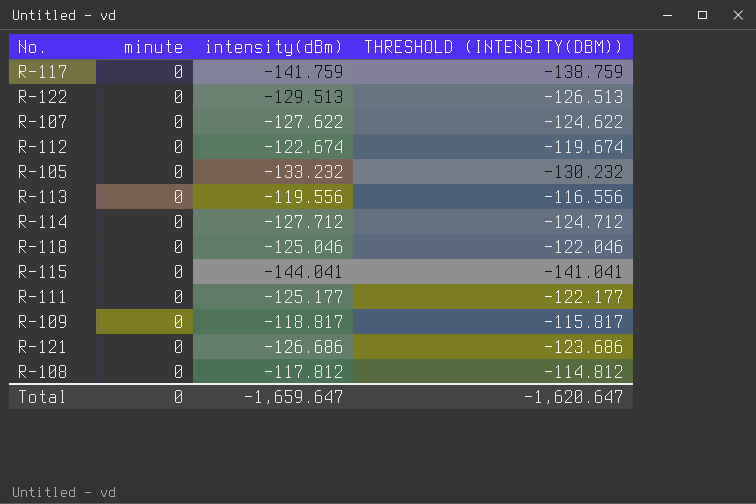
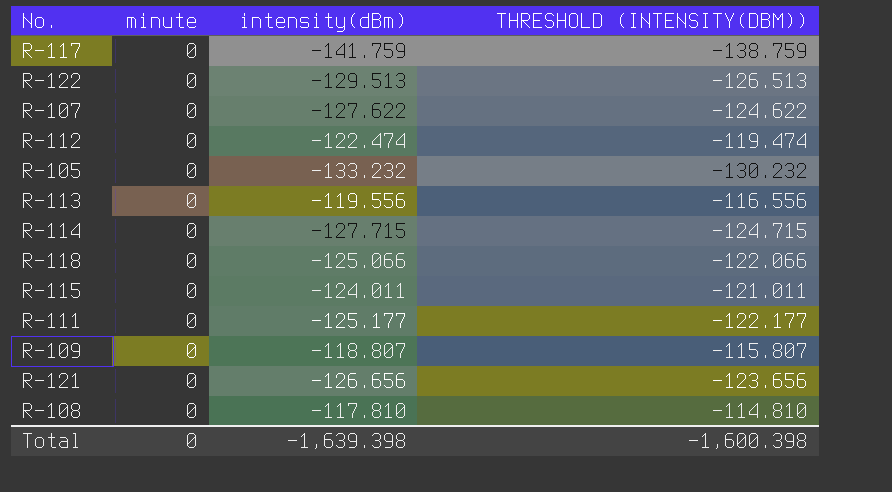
R-112 | intensity(dBm): -122.674 -> -122.474
R-112 | THRESHOLD (INTENSITY(DBM)): -119.674 -> -119.474
R-114 | intensity(dBm): -127.712 -> -127.715
R-114 | THRESHOLD (INTENSITY(DBM)): -124.712 -> -124.715
R-118 | intensity(dBm): -125.046 -> -125.066
R-118 | THRESHOLD (INTENSITY(DBM)): -122.046 -> -122.066
R-115 | intensity(dBm): -144.041 -> -124.011
R-115 | THRESHOLD (INTENSITY(DBM)): -141.041 -> -121.011
R-109 | intensity(dBm): -118.817 -> -118.807
R-109 | THRESHOLD (INTENSITY(DBM)): -115.817 -> -115.807
R-121 | intensity(dBm): -126.686 -> -126.656
R-121 | THRESHOLD (INTENSITY(DBM)): -123.686 -> -123.656
R-108 | intensity(dBm): -117.812 -> -117.810
R-108 | THRESHOLD (INTENSITY(DBM)): -114.812 -> -114.810
Total | intensity(dBm): -1,659.647 -> -1,639.398
Total | THRESHOLD (INTENSITY(DBM)): -1,620.647 -> -1,600.398

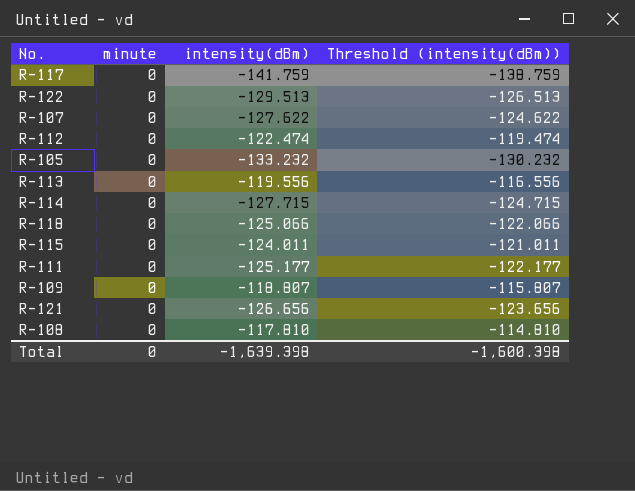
column name: THRESHOLD (INTENSITY(DBM)) -> Threshold (intensity(dBm))

